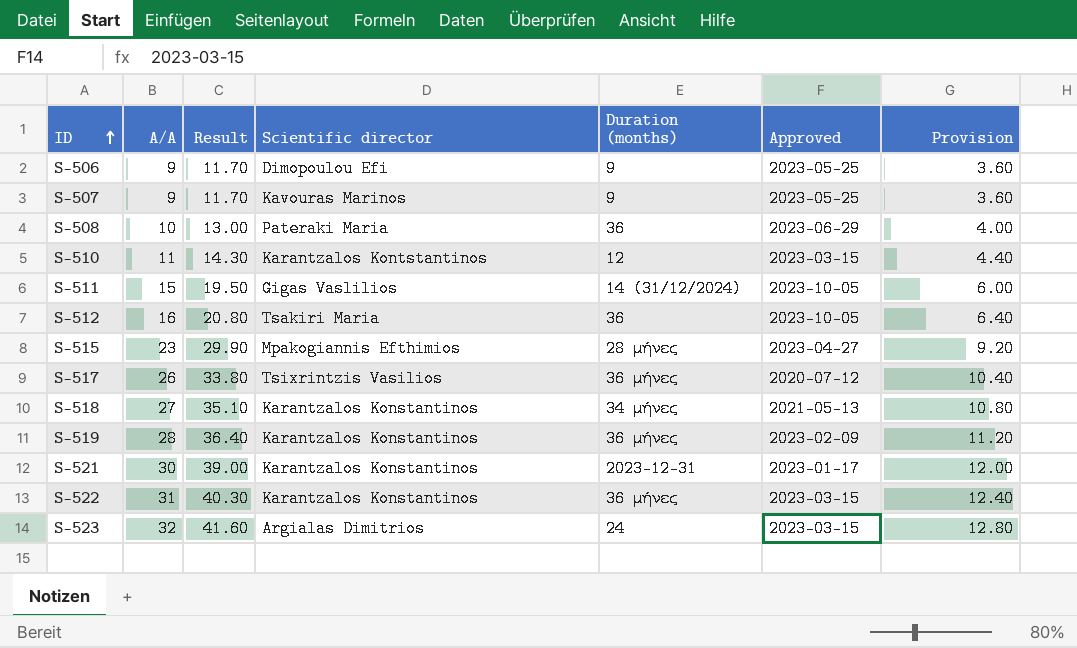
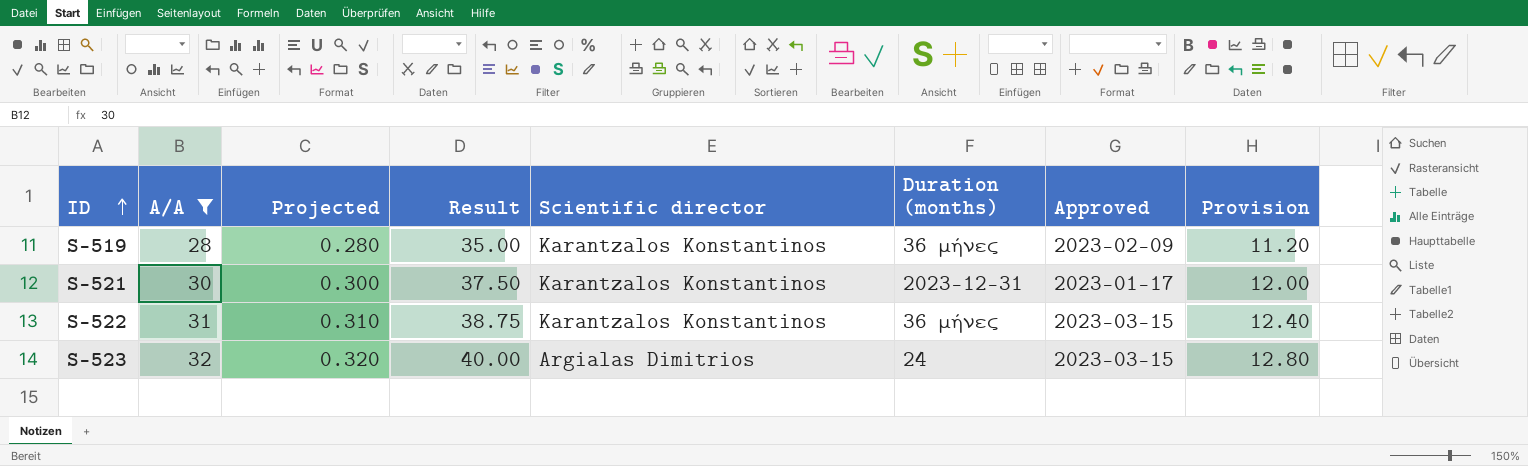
filter: none -> Α/Α >= 28
column Projected | formula: none -> [Α/Α] * 0.01
column Result | formula: [Α/Α] * 1.3 -> [Α/Α] * 1.25

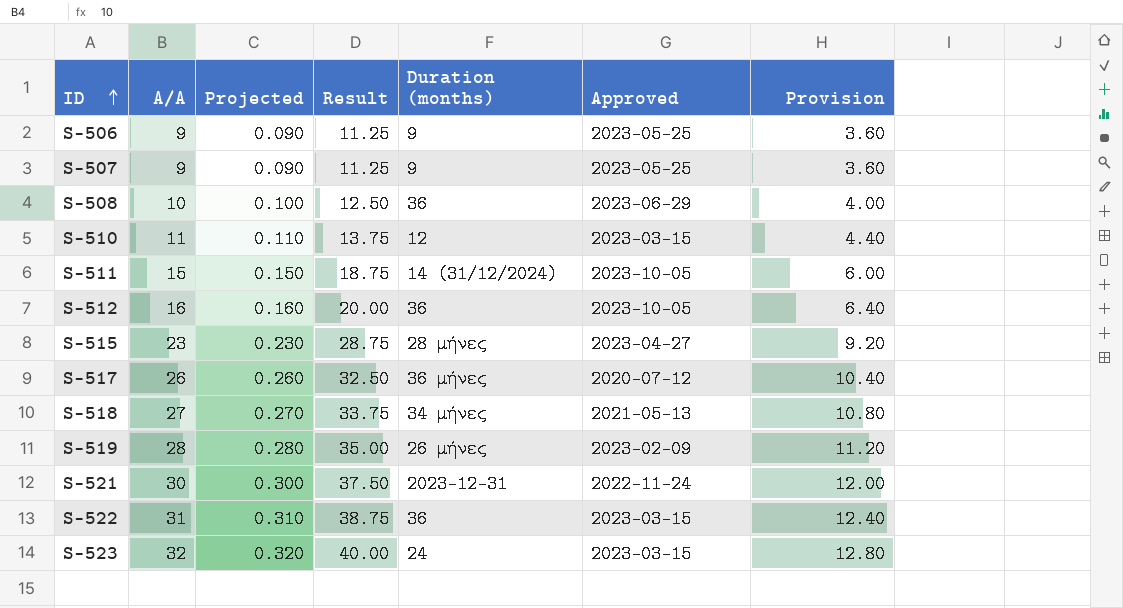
filter: Α/Α >= 28 -> none
column Scientific director | position: 5 -> none
S-519 | Duration (months): 36 μήνες -> 26 μήνες
S-521 | Approved: 2023-01-17 -> 2022-11-24
S-522 | Duration (months): 36 μήνες -> 36

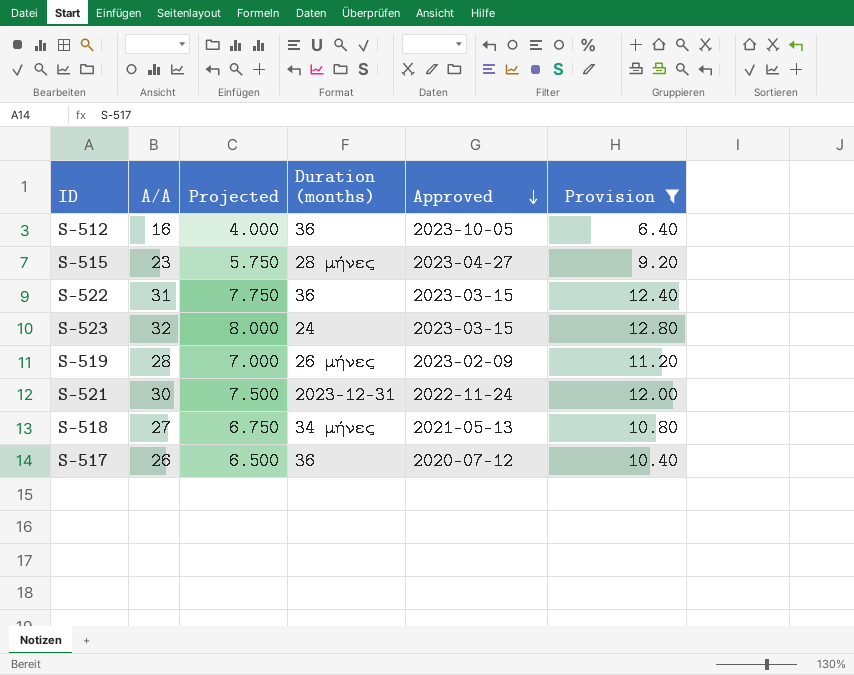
filter: none -> Provision >= 6.40
row order: ID ascending -> Approved descending
column Result | formula: [Α/Α] * 1.25 -> none
column Projected | formula: [Α/Α] * 0.01 -> [Α/Α] * 0.25
S-517 | Duration (months): 36 μήνες -> 36

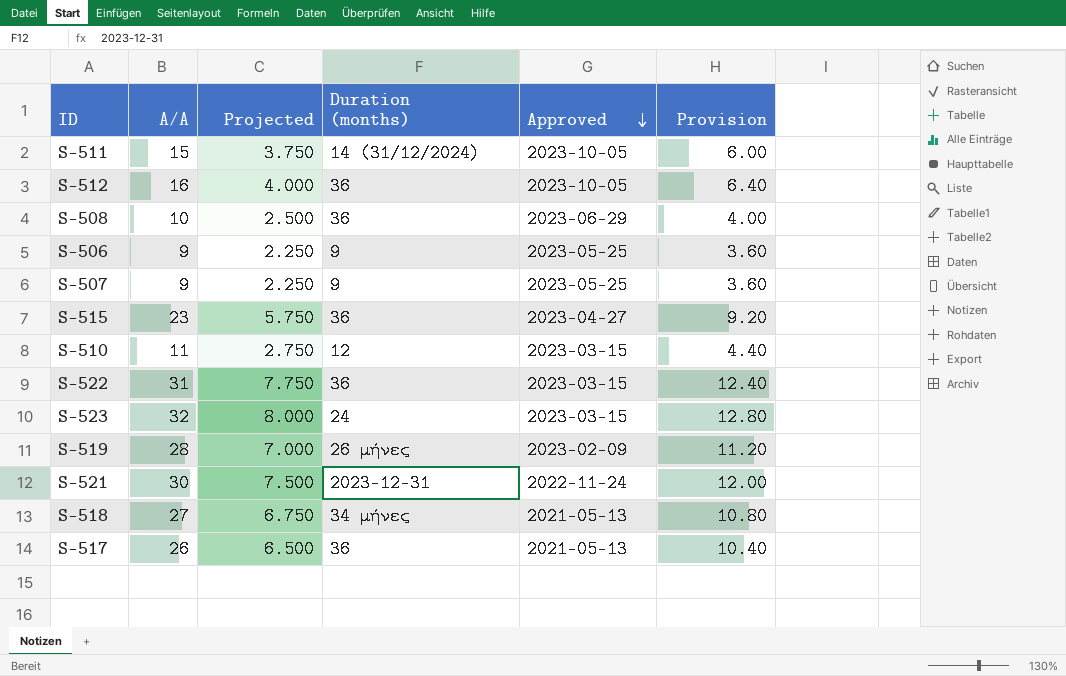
filter: Provision >= 6.40 -> none
S-515 | Duration (months): 28 μήνες -> 36
S-517 | Approved: 2020-07-12 -> 2021-05-13

